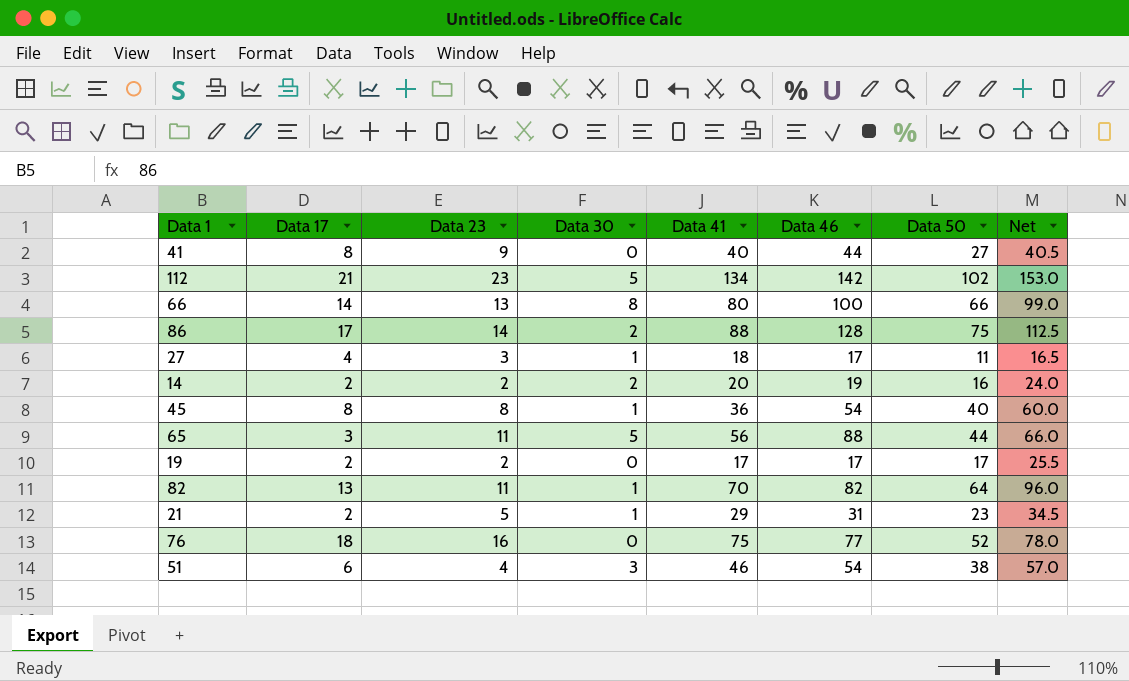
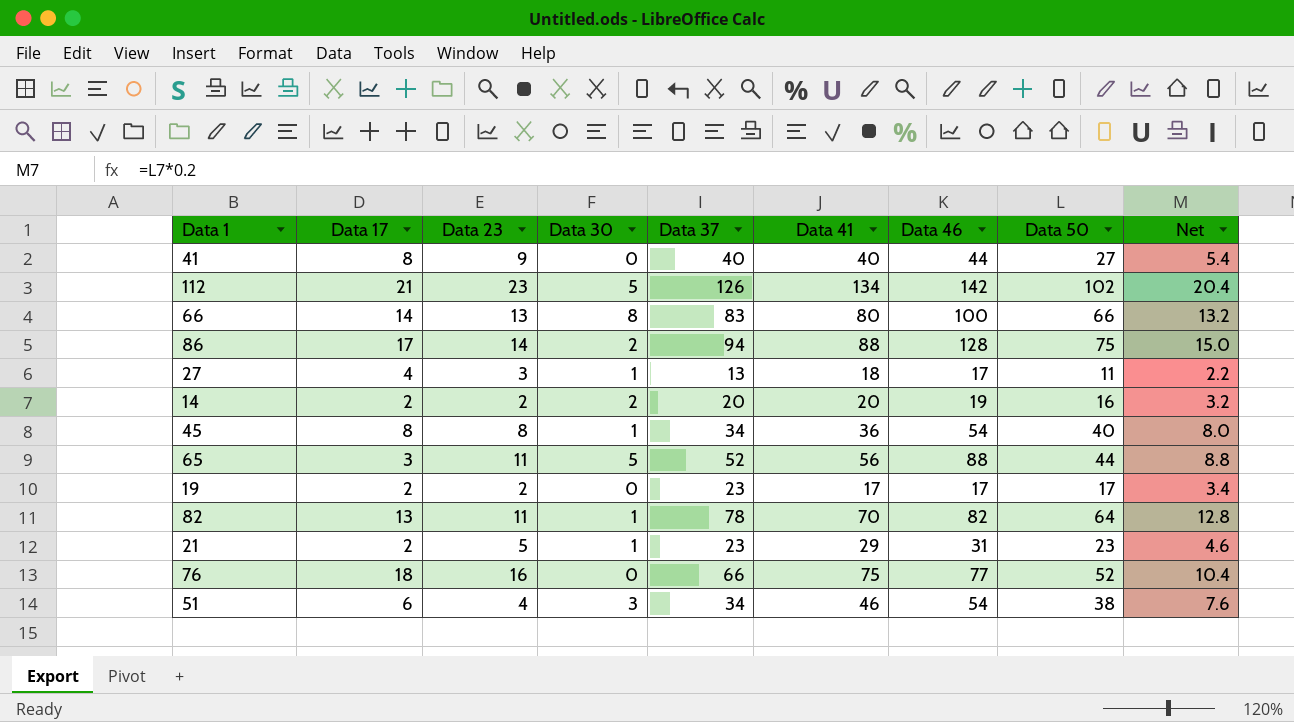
column Data 37 | position: none -> 5
column Net | formula: [Data 50] * 1.5 -> [Data 50] * 0.2

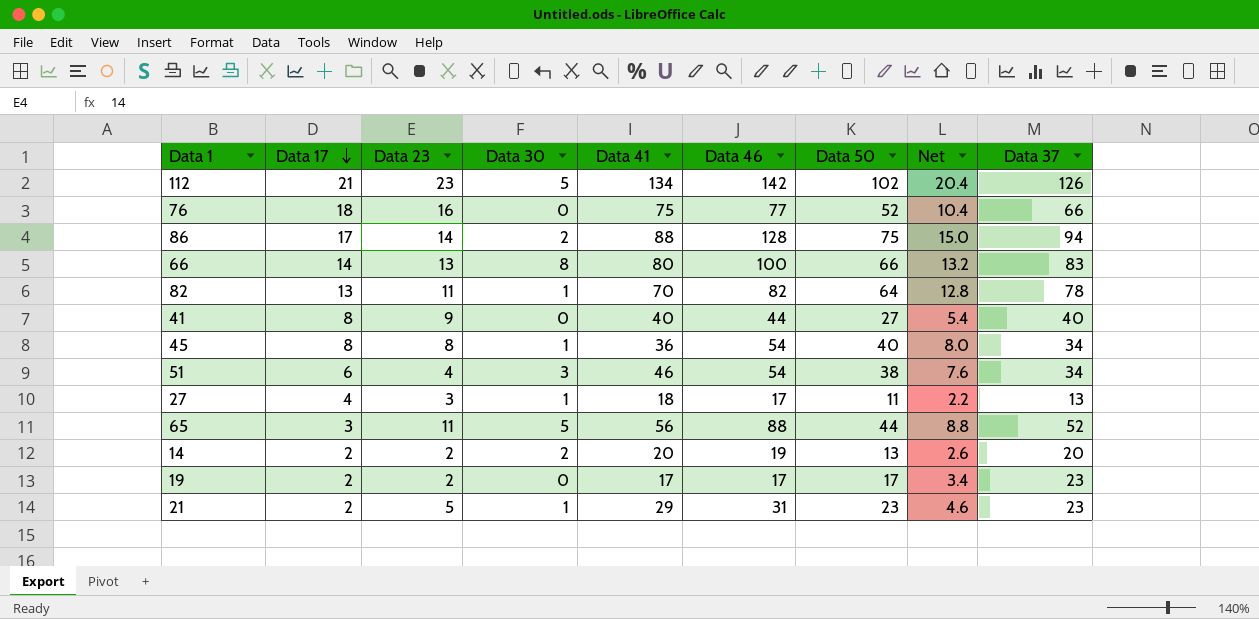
row order: none -> Data 17 descending
column Data 37 | position: 5 -> 9
14 | Data 50: 16 -> 13
14 | Net: 3.2 -> 2.6

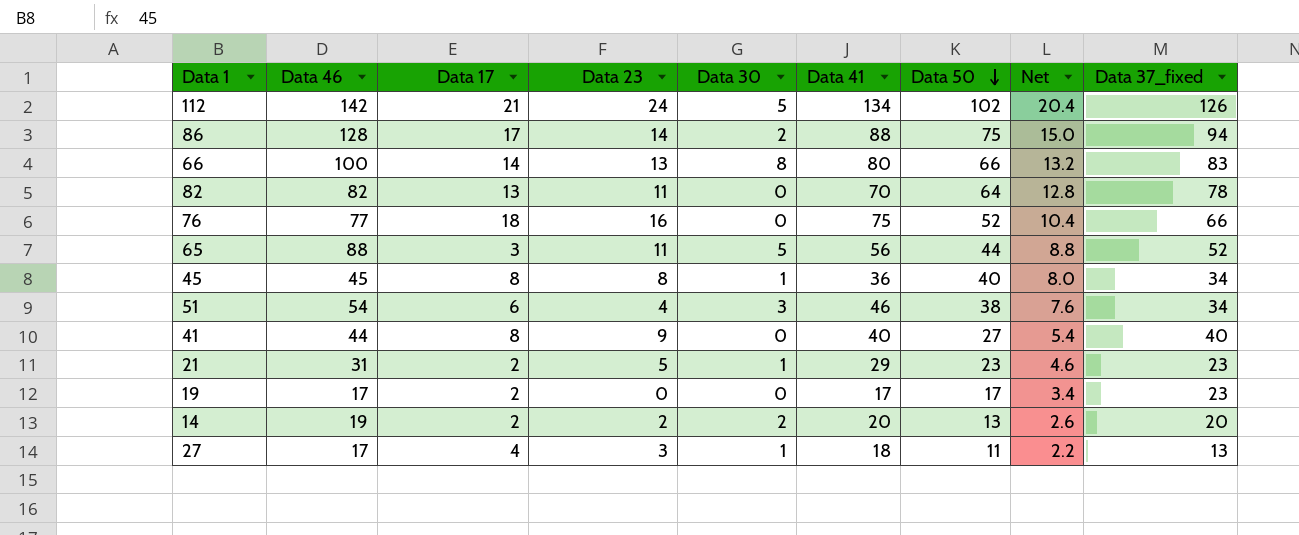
row order: Data 17 descending -> Data 50 descending
column Data 46 | position: 6 -> 2
column name: Data 37 -> Data 37_fixed
112 | Data 23: 23 -> 24
82 | Data 30: 1 -> 0
45 | Data 46: 54 -> 45
19 | Data 23: 2 -> 0

